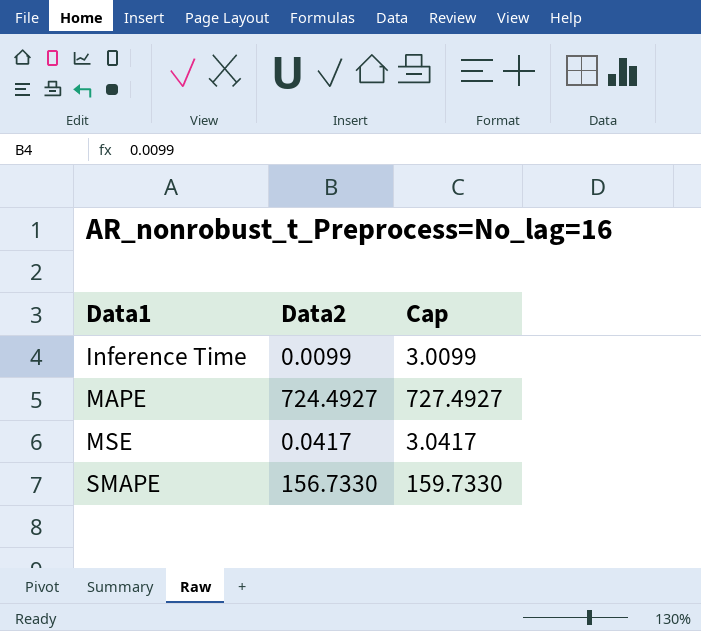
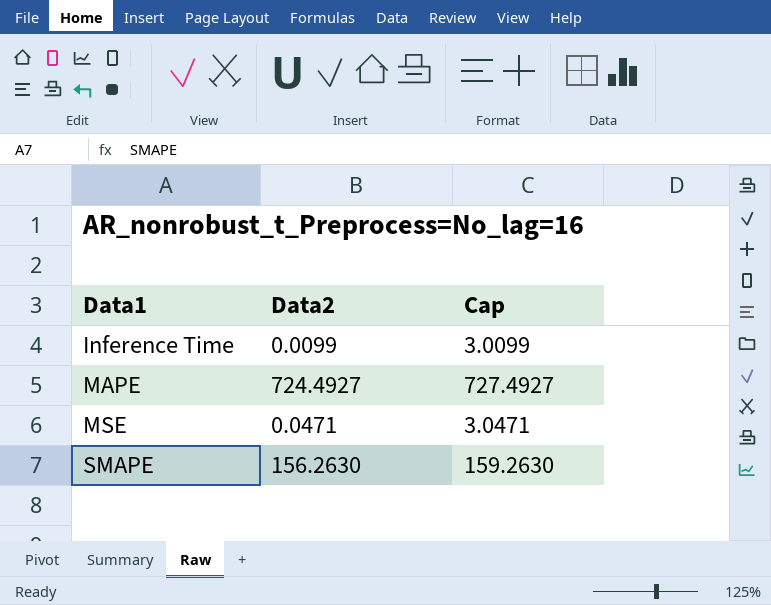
MSE | Data2: 0.0417 -> 0.0471
MSE | Cap: 3.0417 -> 3.0471
SMAPE | Data2: 156.7330 -> 156.2630
SMAPE | Cap: 159.7330 -> 159.2630

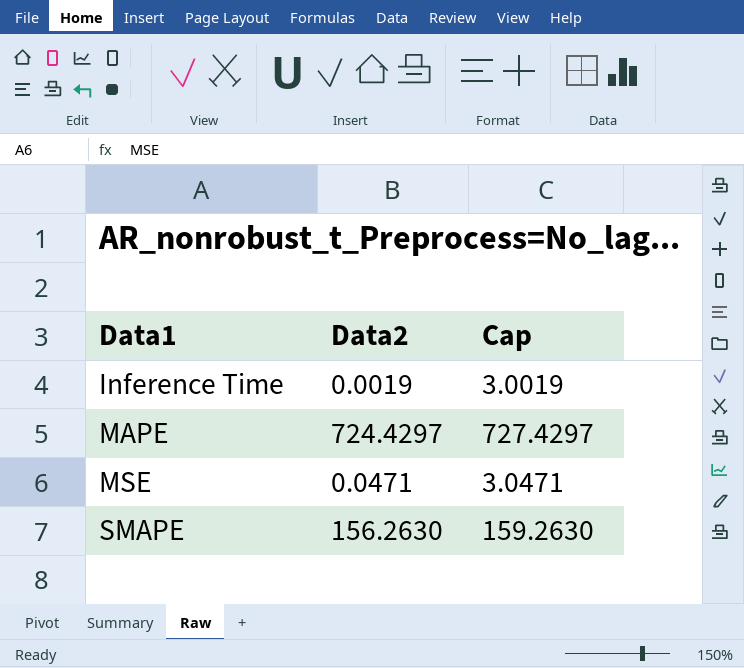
Inference Time | Data2: 0.0099 -> 0.0019
Inference Time | Cap: 3.0099 -> 3.0019
MAPE | Data2: 724.4927 -> 724.4297
MAPE | Cap: 727.4927 -> 727.4297

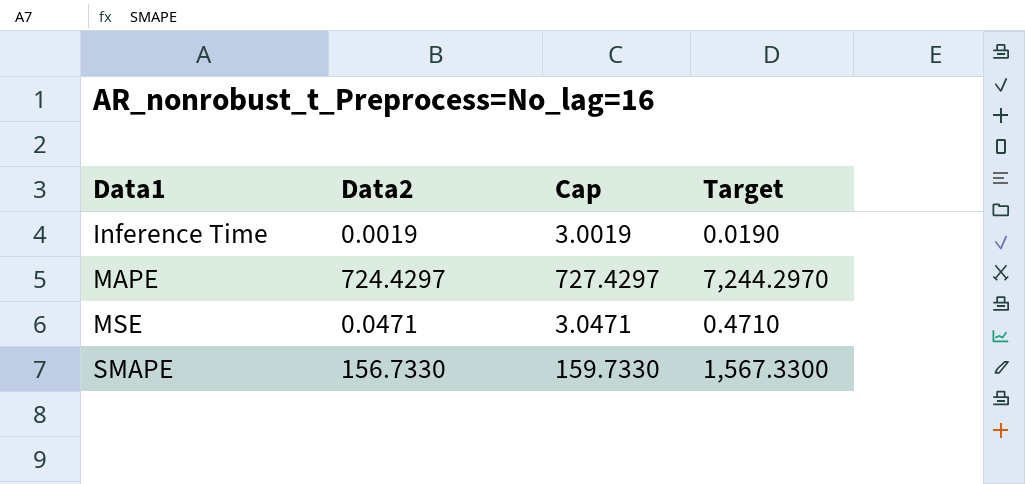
column Target | formula: none -> [Data2] * 10
SMAPE | Data2: 156.2630 -> 156.7330
SMAPE | Cap: 159.2630 -> 159.7330

